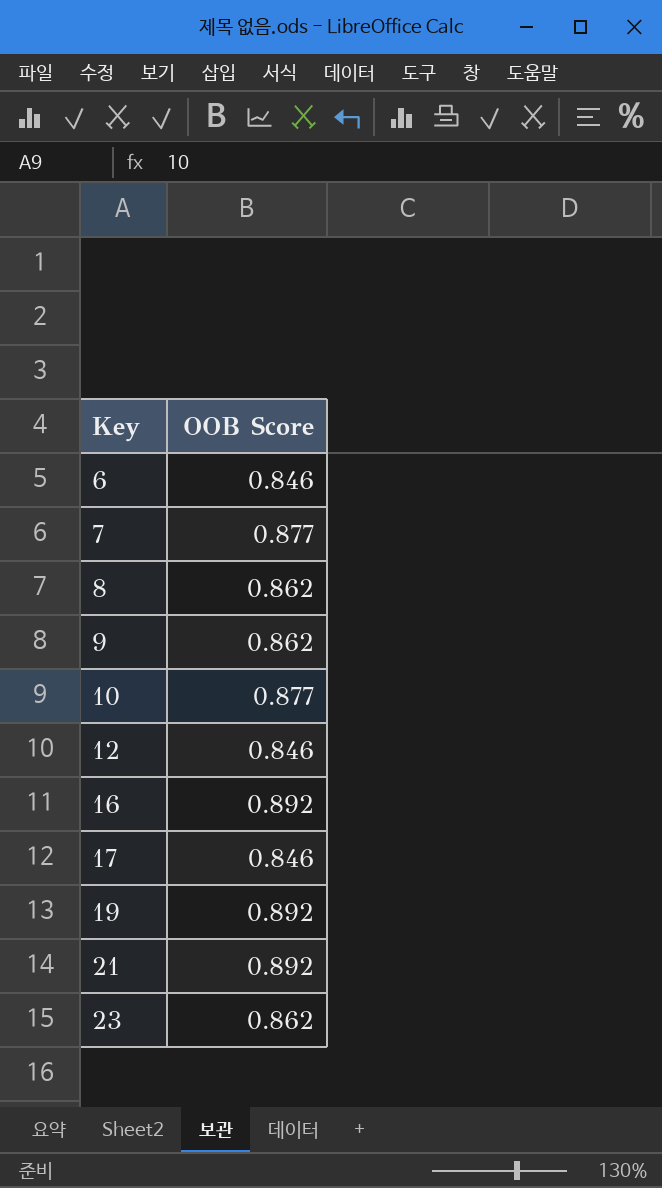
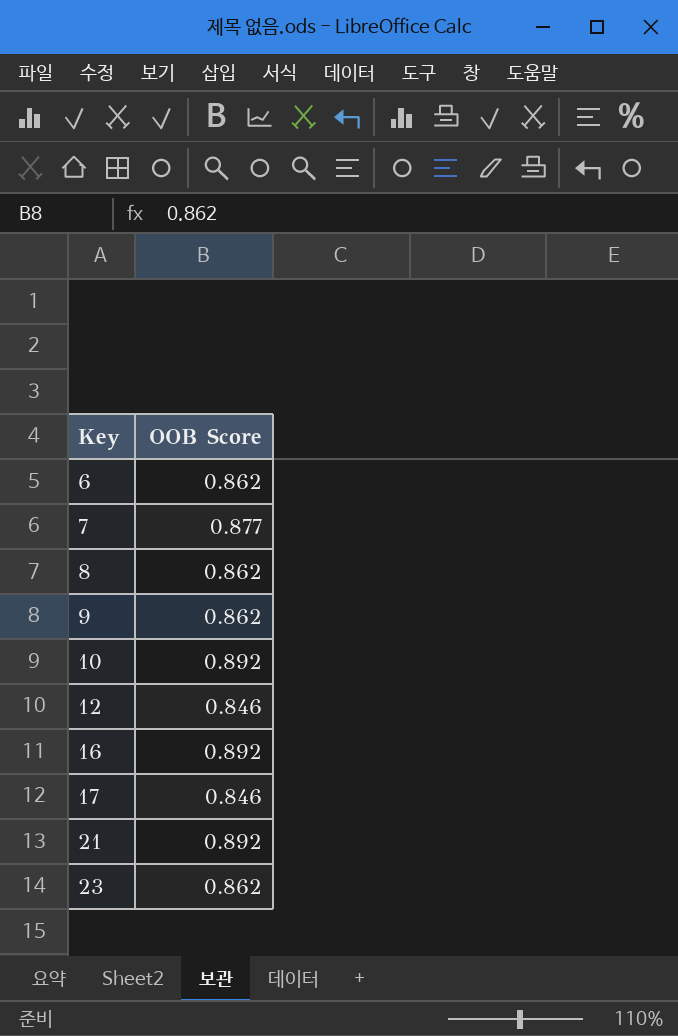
row 19: 0.892 -> none
6 | OOB Score: 0.846 -> 0.862
10 | OOB Score: 0.877 -> 0.892

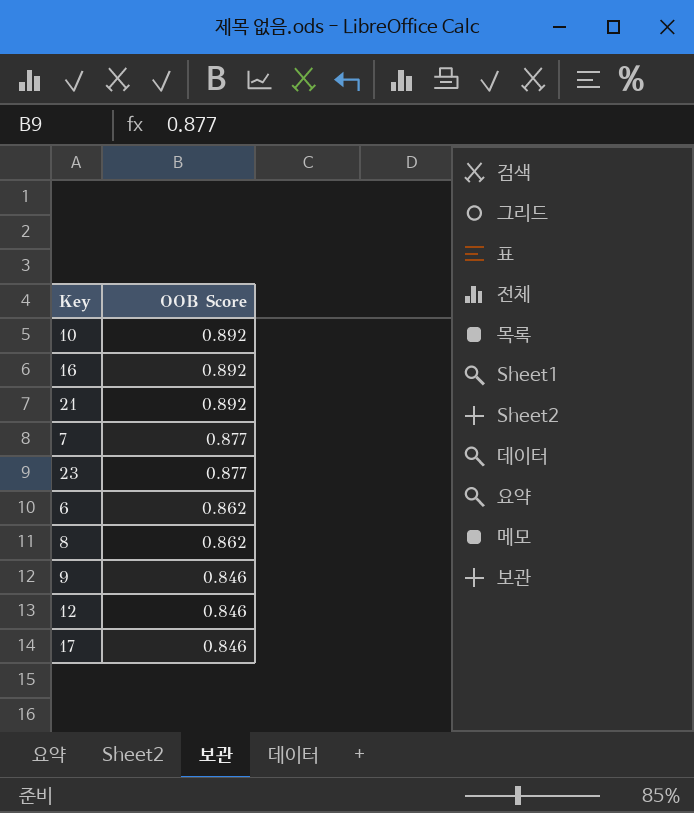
row order: Key ascending -> OOB Score descending
23 | OOB Score: 0.862 -> 0.877
9 | OOB Score: 0.862 -> 0.846

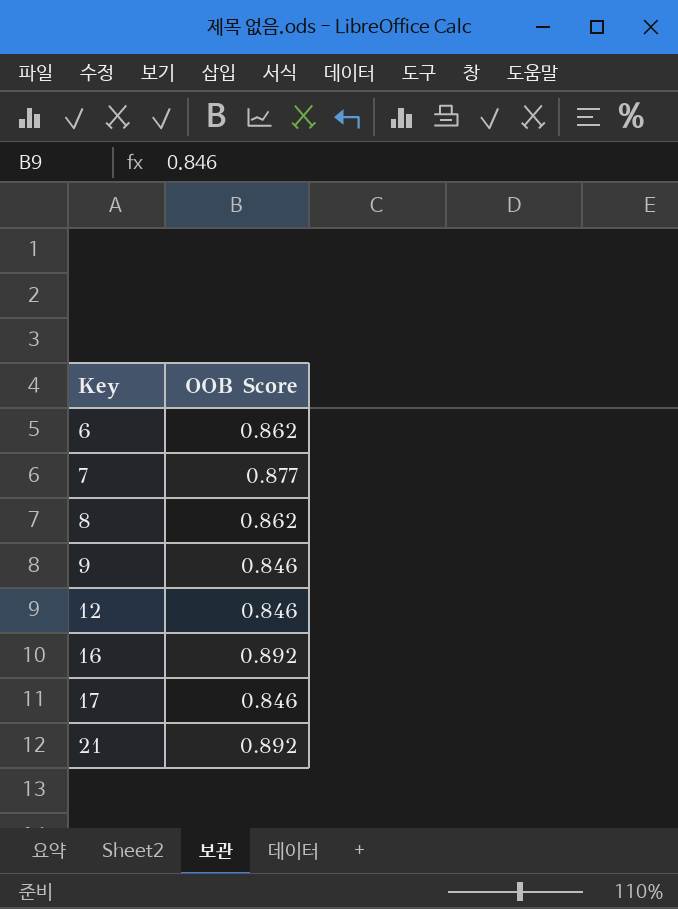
row order: OOB Score descending -> Key ascending
row 10: 0.892 -> none
row 23: 0.877 -> none

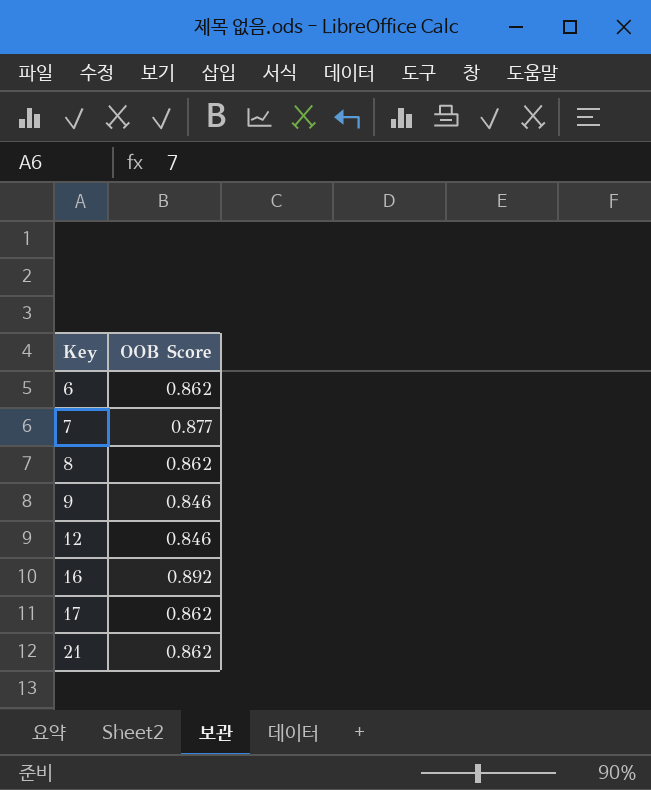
17 | OOB Score: 0.846 -> 0.862
21 | OOB Score: 0.892 -> 0.862

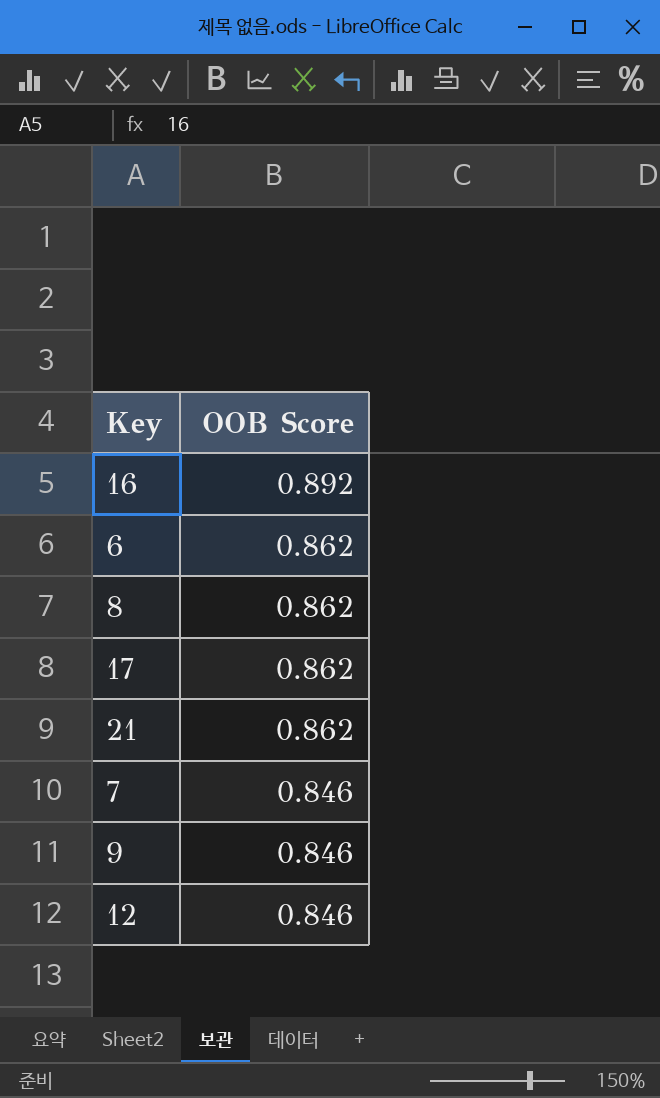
row order: Key ascending -> OOB Score descending
7 | OOB Score: 0.877 -> 0.846

